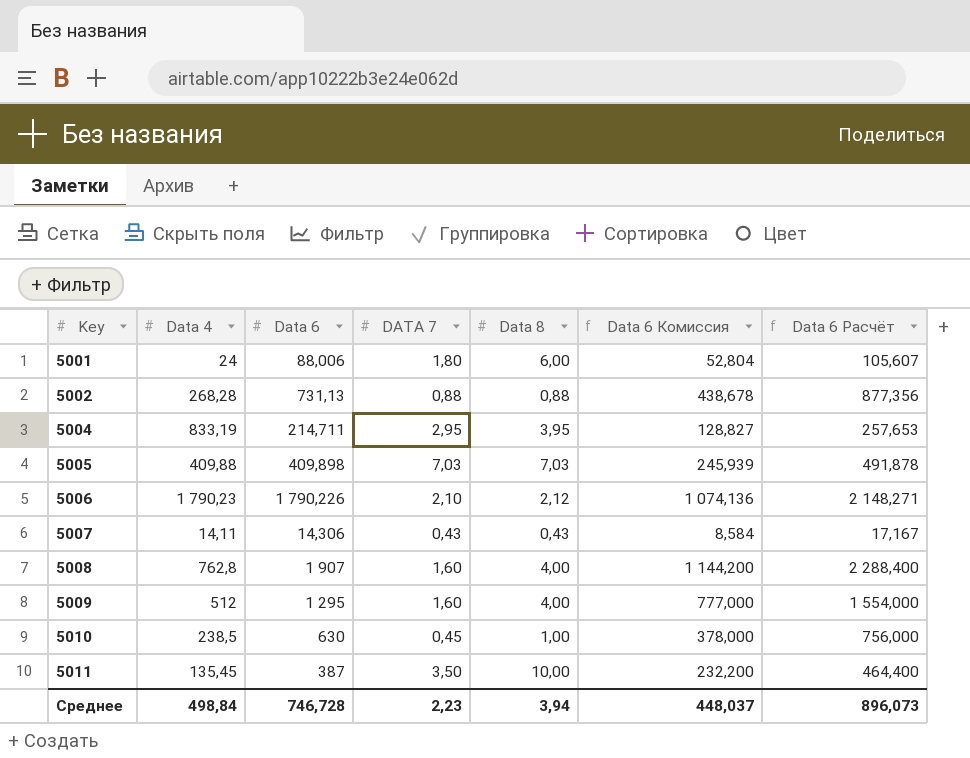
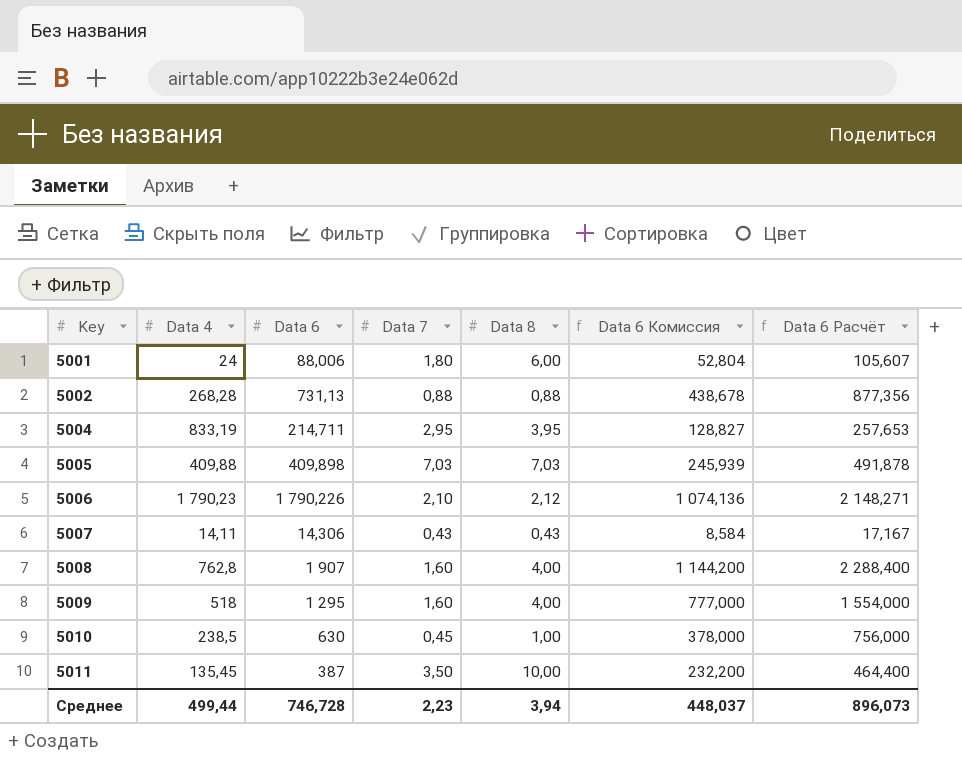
column name: DATA 7 -> Data 7
5009 | Data 4: 512 -> 518
Среднее | Data 4: 498,84 -> 499,44

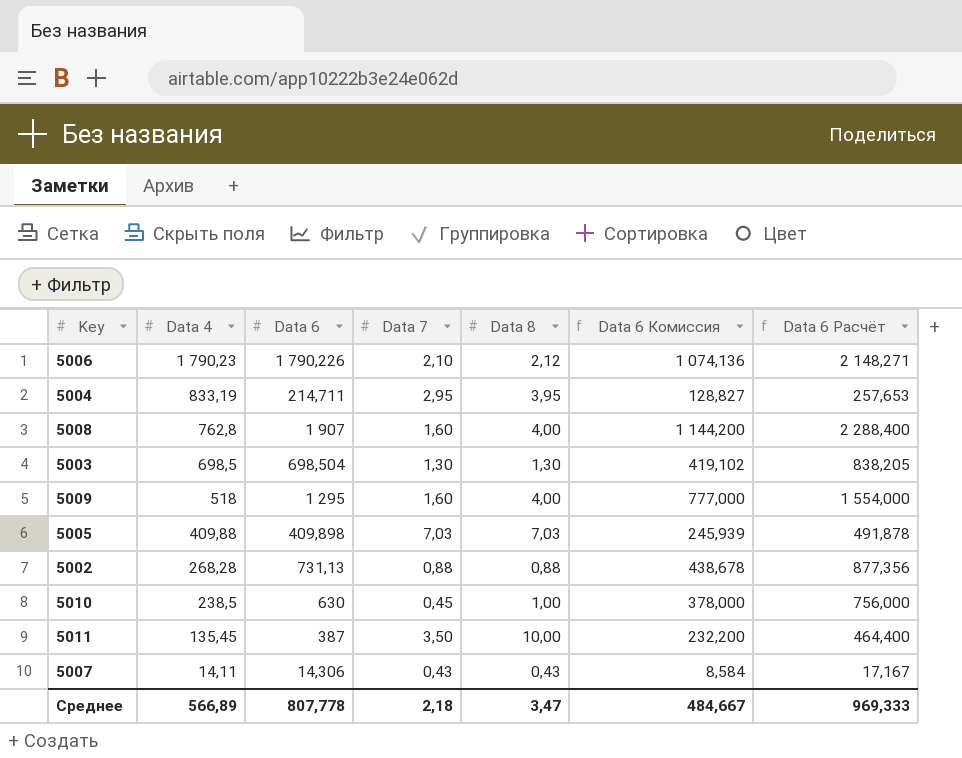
row order: Key ascending -> Data 4 descending
row 5001: 24 | 88,006 | 1,80 | 6,00 | 52,804 | 105,607 -> none
row 5003: none -> 698,5 | 698,504 | 1,30 | 1,30 | 419,102 | 838,205
Среднее | Data 4: 499,44 -> 566,89
Среднее | Data 6: 746,728 -> 807,778
Среднее | Data 7: 2,23 -> 2,18
Среднее | Data 8: 3,94 -> 3,47
Среднее | Data 6 Комиссия: 448,037 -> 484,667
Среднее | Data 6 Расчёт: 896,073 -> 969,333

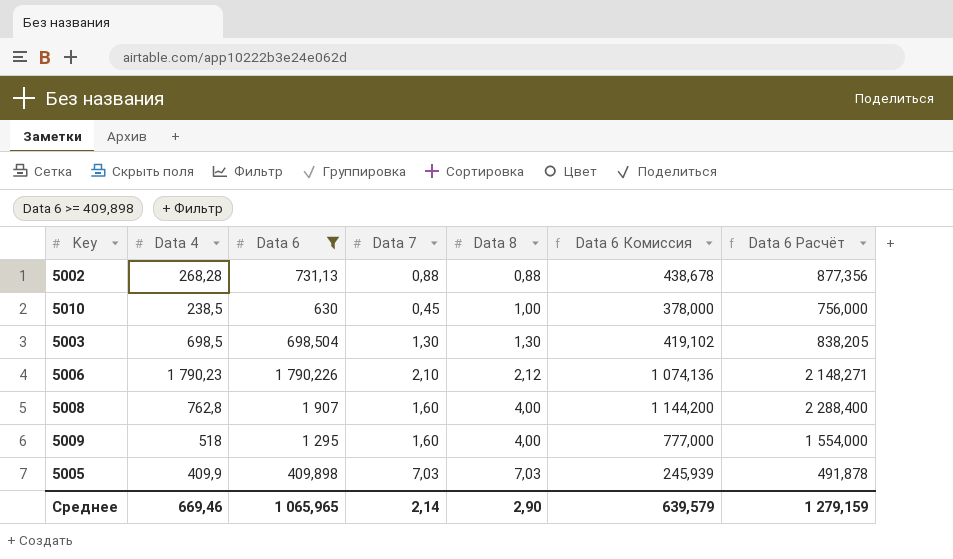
filter: none -> Data 6 >= 409,898
row order: Data 4 descending -> Data 8 ascending
5005 | Data 4: 409,88 -> 409,9
Среднее | Data 4: 566,89 -> 669,46
Среднее | Data 6: 807,778 -> 1 065,965
Среднее | Data 7: 2,18 -> 2,14
Среднее | Data 8: 3,47 -> 2,90
Среднее | Data 6 Комиссия: 484,667 -> 639,579
Среднее | Data 6 Расчёт: 969,333 -> 1 279,159

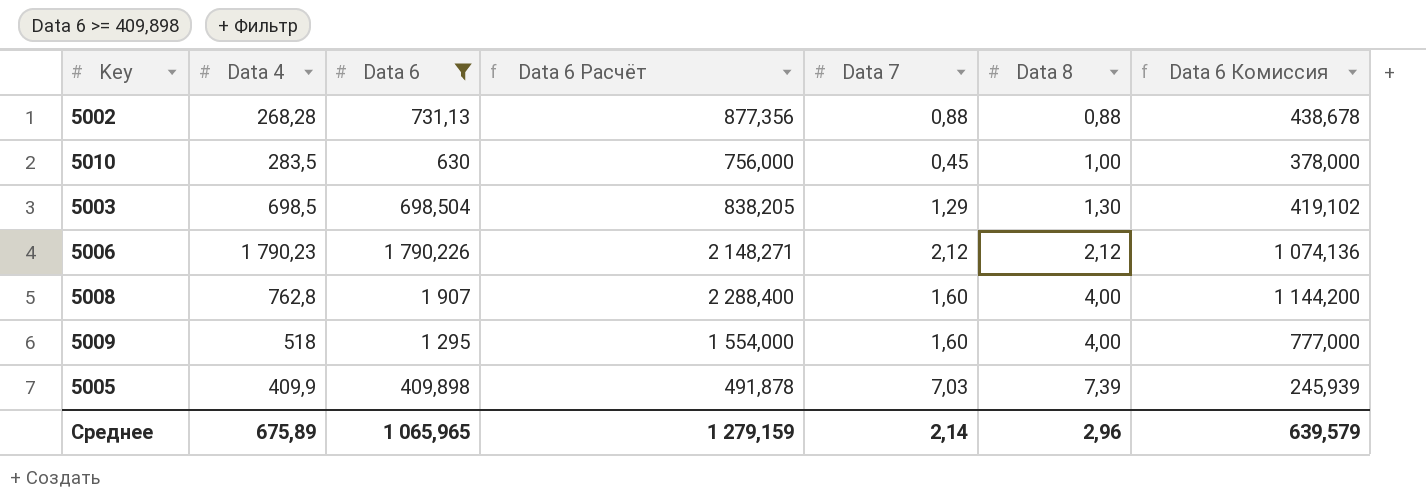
column Data 6 Расчёт | position: 7 -> 4
5010 | Data 4: 238,5 -> 283,5
5003 | Data 7: 1,30 -> 1,29
5006 | Data 7: 2,10 -> 2,12
5005 | Data 8: 7,03 -> 7,39
Среднее | Data 4: 669,46 -> 675,89
Среднее | Data 8: 2,90 -> 2,96

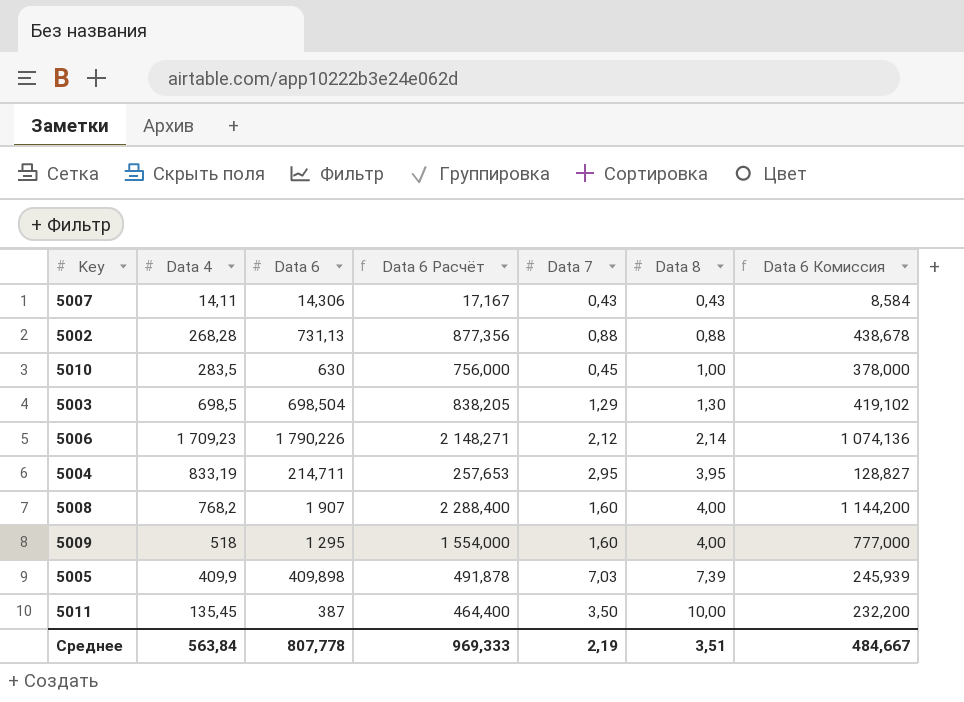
filter: Data 6 >= 409,898 -> none
5006 | Data 4: 1 790,23 -> 1 709,23
5006 | Data 8: 2,12 -> 2,14
5008 | Data 4: 762,8 -> 768,2
Среднее | Data 4: 675,89 -> 563,84
Среднее | Data 6: 1 065,965 -> 807,778
Среднее | Data 6 Расчёт: 1 279,159 -> 969,333
Среднее | Data 7: 2,14 -> 2,19
Среднее | Data 8: 2,96 -> 3,51
Среднее | Data 6 Комиссия: 639,579 -> 484,667

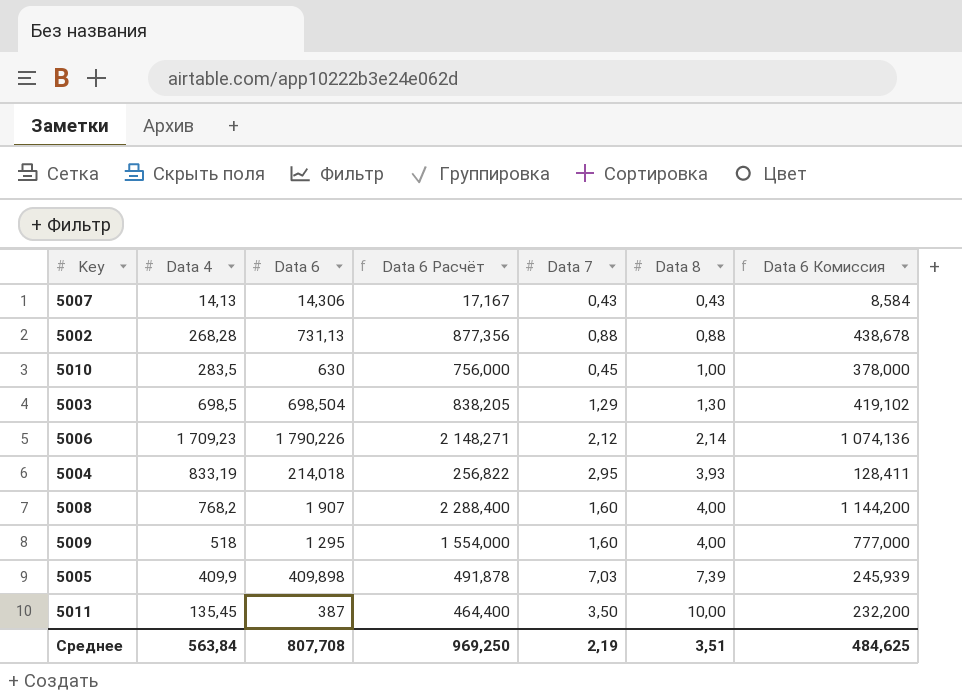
5007 | Data 4: 14,11 -> 14,13
5004 | Data 6: 214,711 -> 214,018
5004 | Data 6 Расчёт: 257,653 -> 256,822
5004 | Data 8: 3,95 -> 3,93
5004 | Data 6 Комиссия: 128,827 -> 128,411
Среднее | Data 6: 807,778 -> 807,708
Среднее | Data 6 Расчёт: 969,333 -> 969,250
Среднее | Data 6 Комиссия: 484,667 -> 484,625

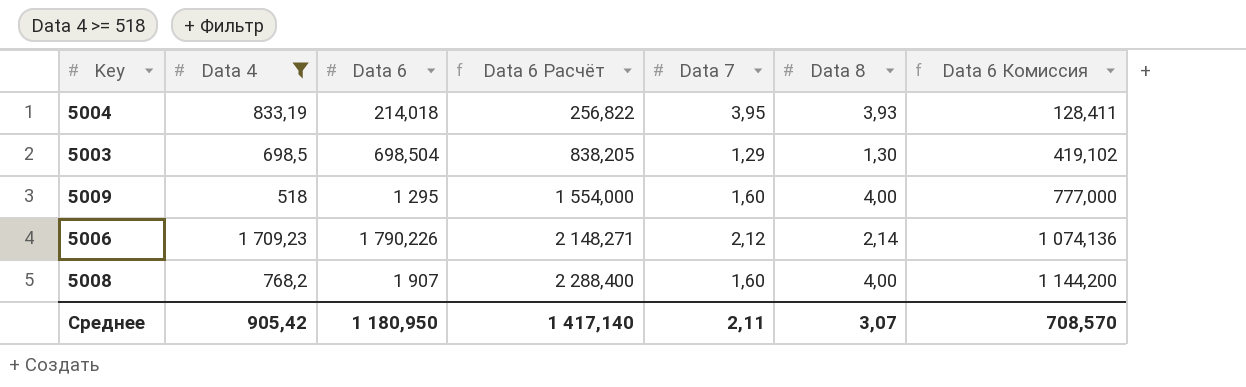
filter: none -> Data 4 >= 518
row order: Data 8 ascending -> Data 6 ascending
5004 | Data 7: 2,95 -> 3,95
Среднее | Data 4: 563,84 -> 905,42
Среднее | Data 6: 807,708 -> 1 180,950
Среднее | Data 6 Расчёт: 969,250 -> 1 417,140
Среднее | Data 7: 2,19 -> 2,11
Среднее | Data 8: 3,51 -> 3,07
Среднее | Data 6 Комиссия: 484,625 -> 708,570

